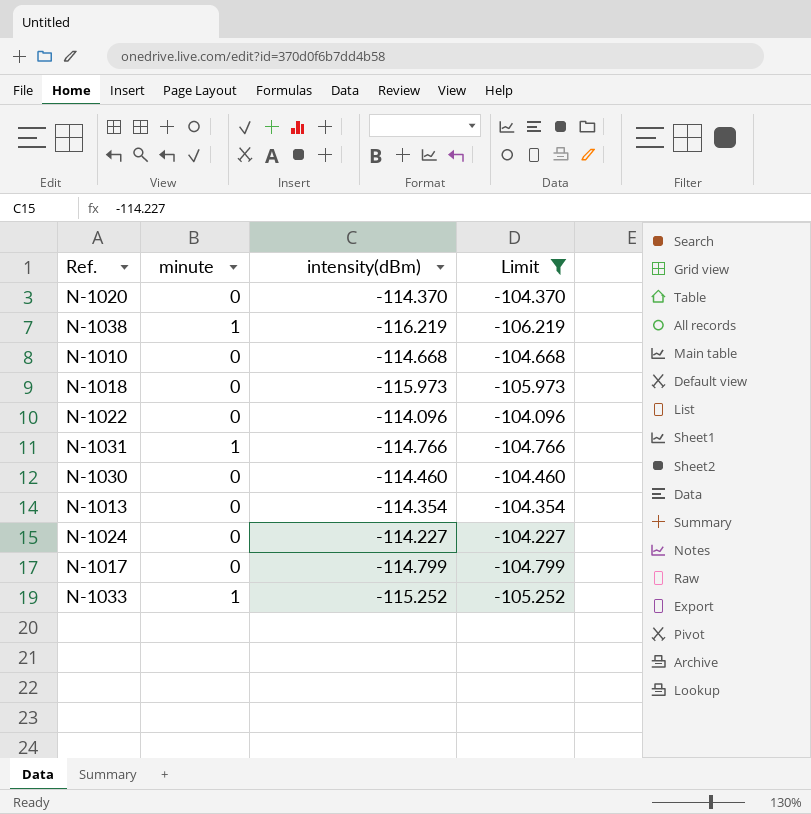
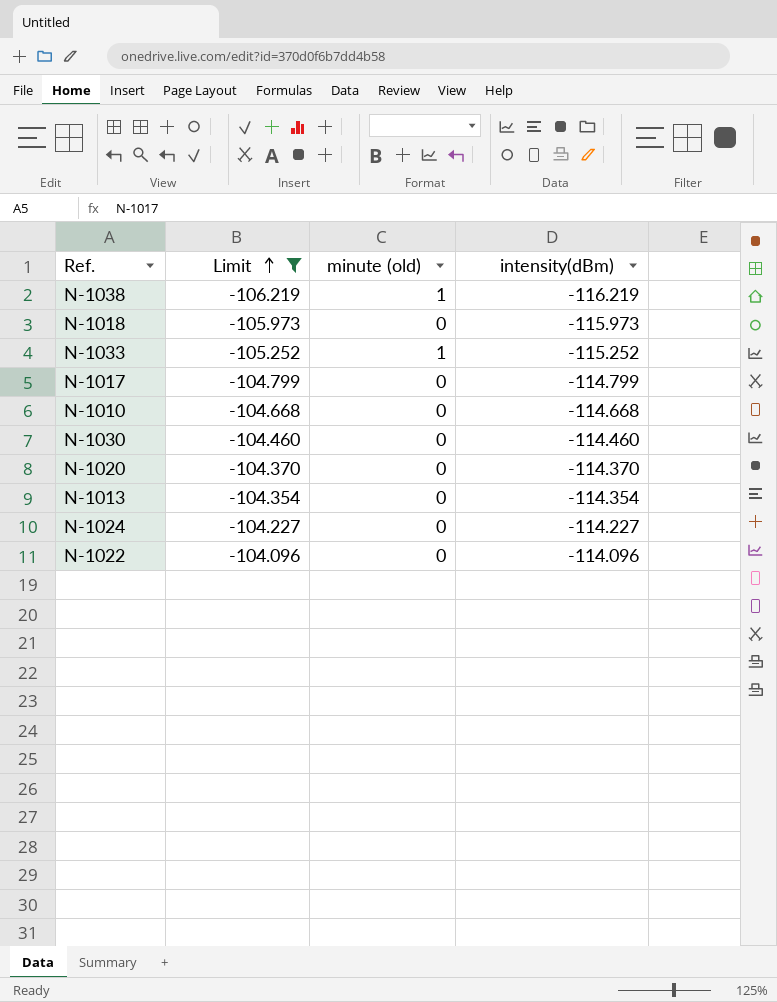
row order: none -> Limit ascending
column Limit | position: 4 -> 2
column name: minute -> minute (old)
row N-1031: 1 | -114.766 | -104.766 -> none

